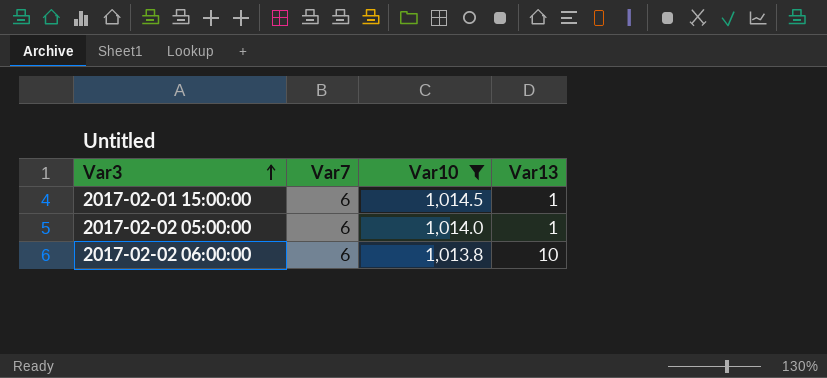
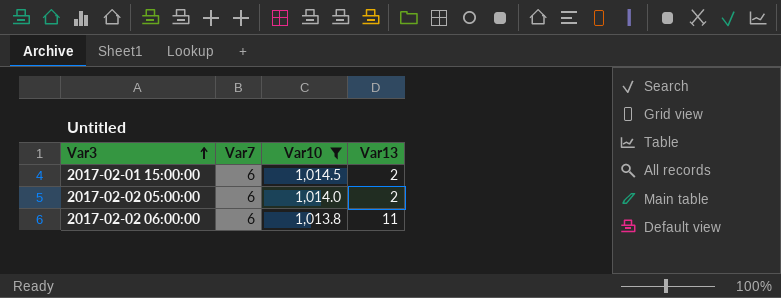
2017-02-01 15:00:00 | Var13: 1 -> 2
2017-02-02 05:00:00 | Var13: 1 -> 2
2017-02-02 06:00:00 | Var13: 10 -> 11

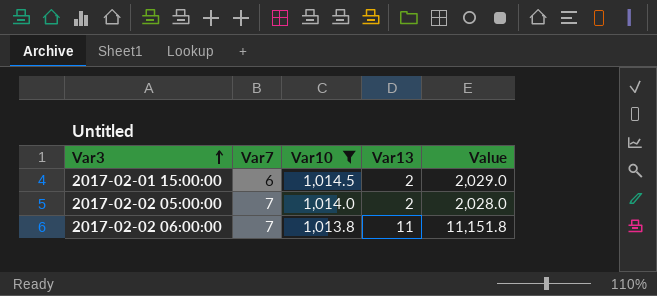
column Value | formula: none -> [Var10] * [Var13]
2017-02-02 05:00:00 | Var7: 6 -> 7
2017-02-02 06:00:00 | Var7: 6 -> 7

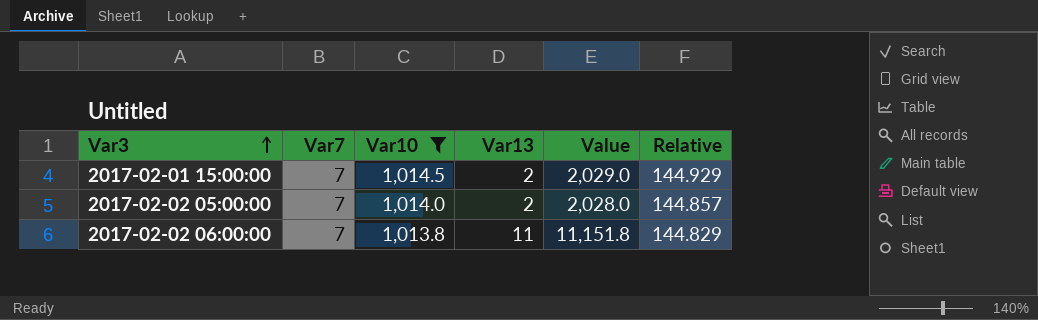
column Relative | formula: none -> [Var10] / [Var7]
2017-02-01 15:00:00 | Var7: 6 -> 7

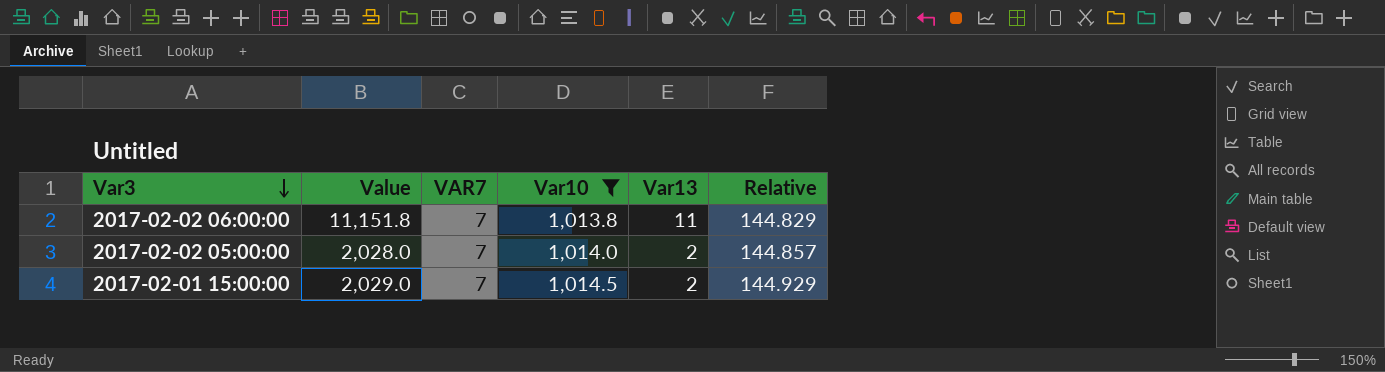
row order: Var3 ascending -> Var3 descending
column Value | position: 5 -> 2
column name: Var7 -> VAR7

